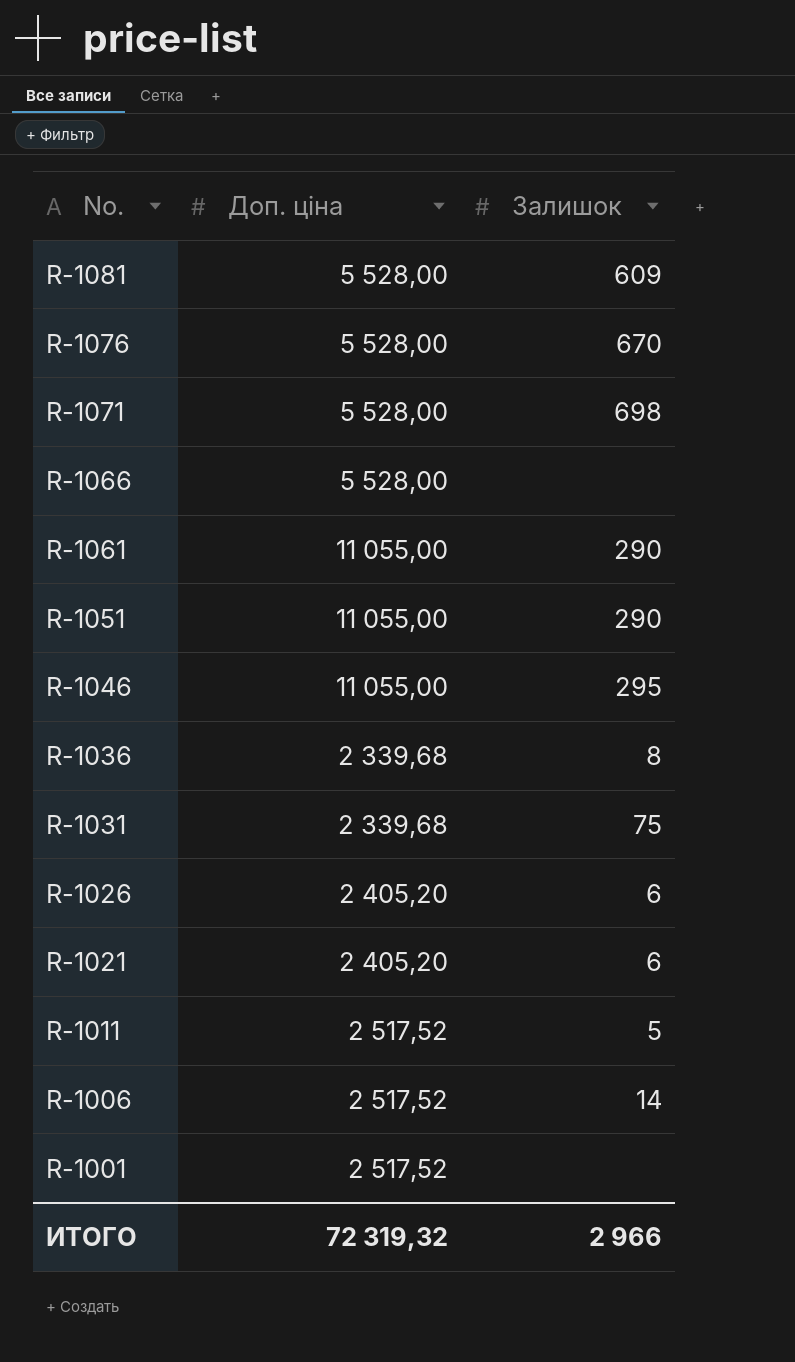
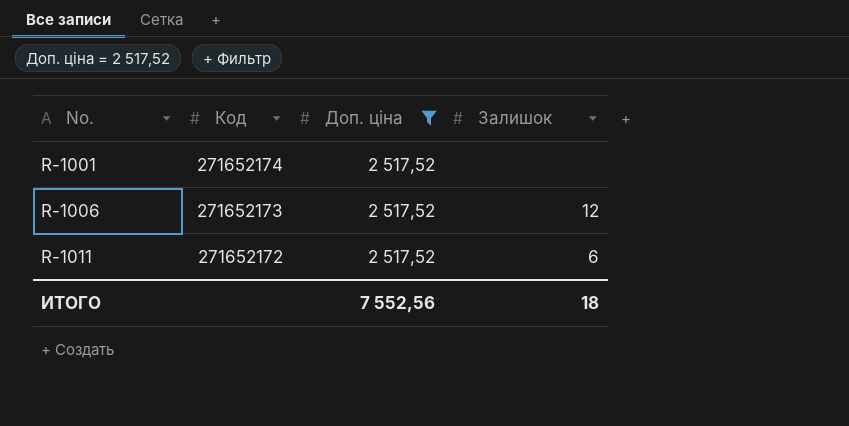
filter: none -> Доп. ціна = 2 517,52
row order: No. descending -> No. ascending
column Код | position: none -> 2
R-1006 | Залишок: 14 -> 12
R-1011 | Залишок: 5 -> 6
ИТОГО | Доп. ціна: 72 319,32 -> 7 552,56
ИТОГО | Залишок: 2 966 -> 18

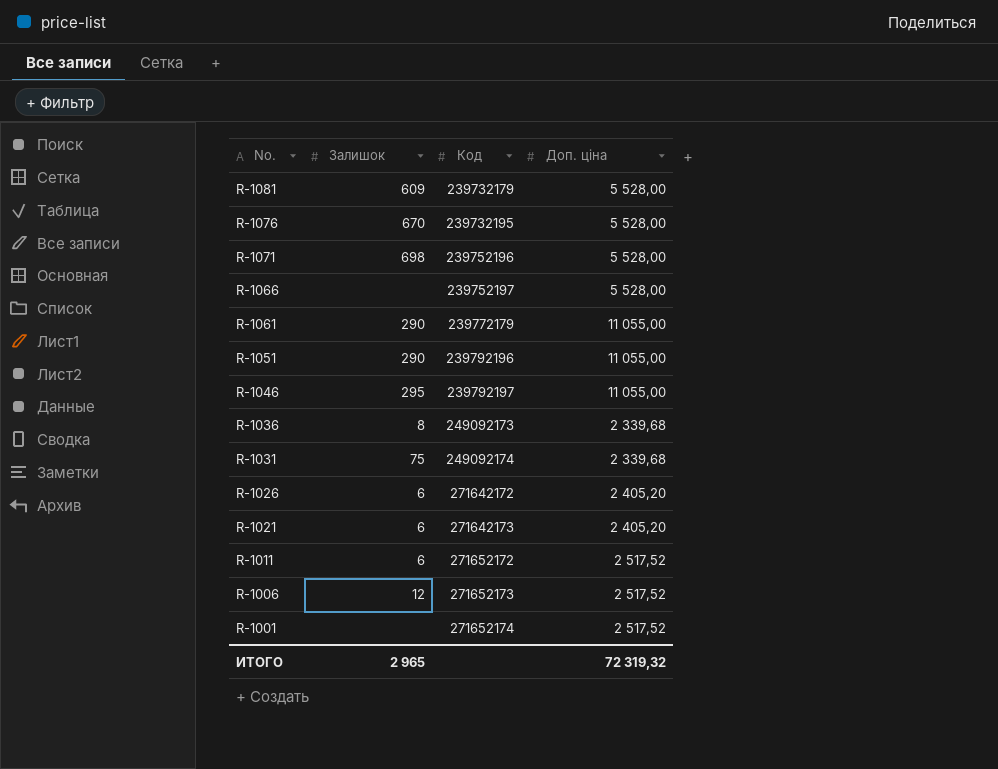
filter: Доп. ціна = 2 517,52 -> none
row order: No. ascending -> No. descending
column Залишок | position: 4 -> 2
ИТОГО | Залишок: 18 -> 2 965
ИТОГО | Доп. ціна: 7 552,56 -> 72 319,32

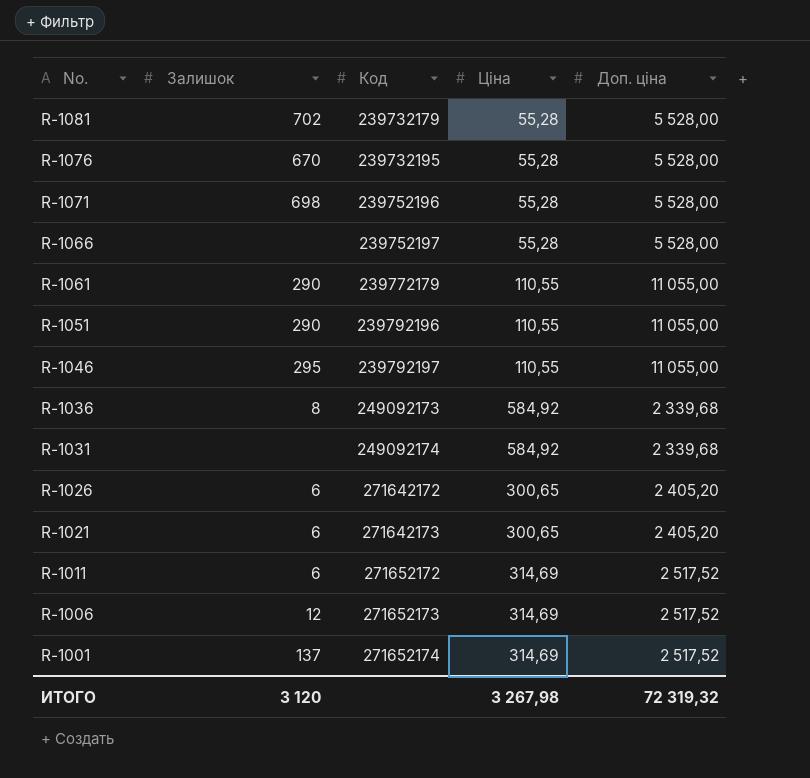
column Ціна | position: none -> 4
R-1081 | Залишок: 609 -> 702
R-1031 | Залишок: 75 -> none
R-1001 | Залишок: none -> 137
ИТОГО | Залишок: 2 965 -> 3 120

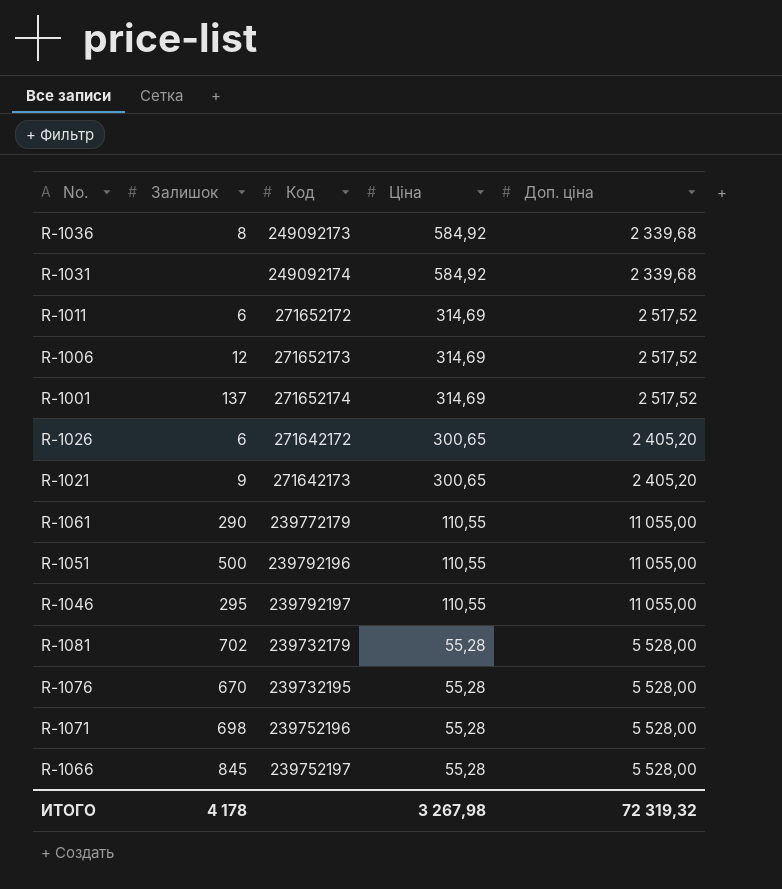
row order: No. descending -> Ціна descending
R-1021 | Залишок: 6 -> 9
R-1051 | Залишок: 290 -> 500
R-1066 | Залишок: none -> 845
ИТОГО | Залишок: 3 120 -> 4 178

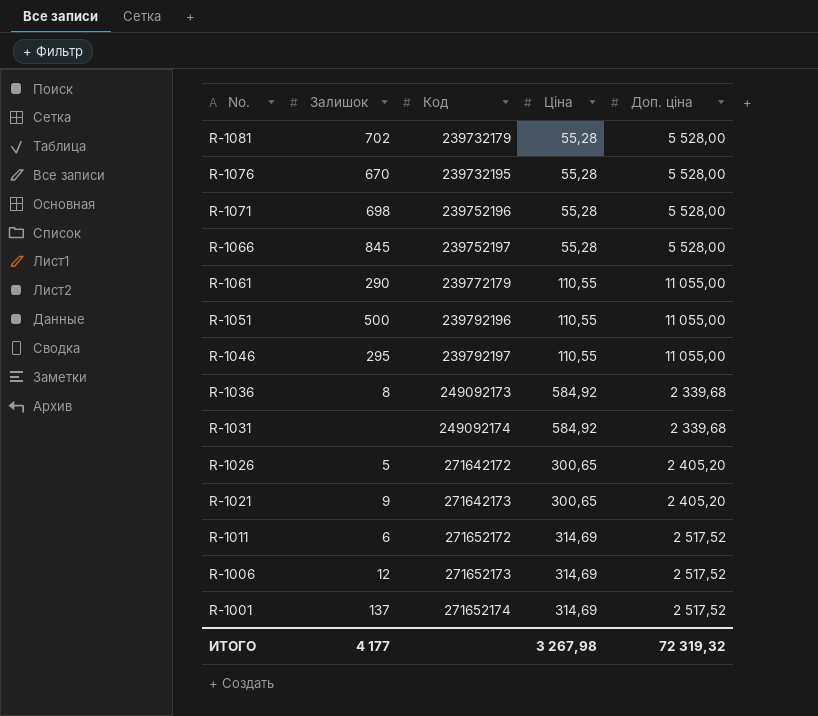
row order: Ціна descending -> No. descending
R-1026 | Залишок: 6 -> 5
ИТОГО | Залишок: 4 178 -> 4 177

